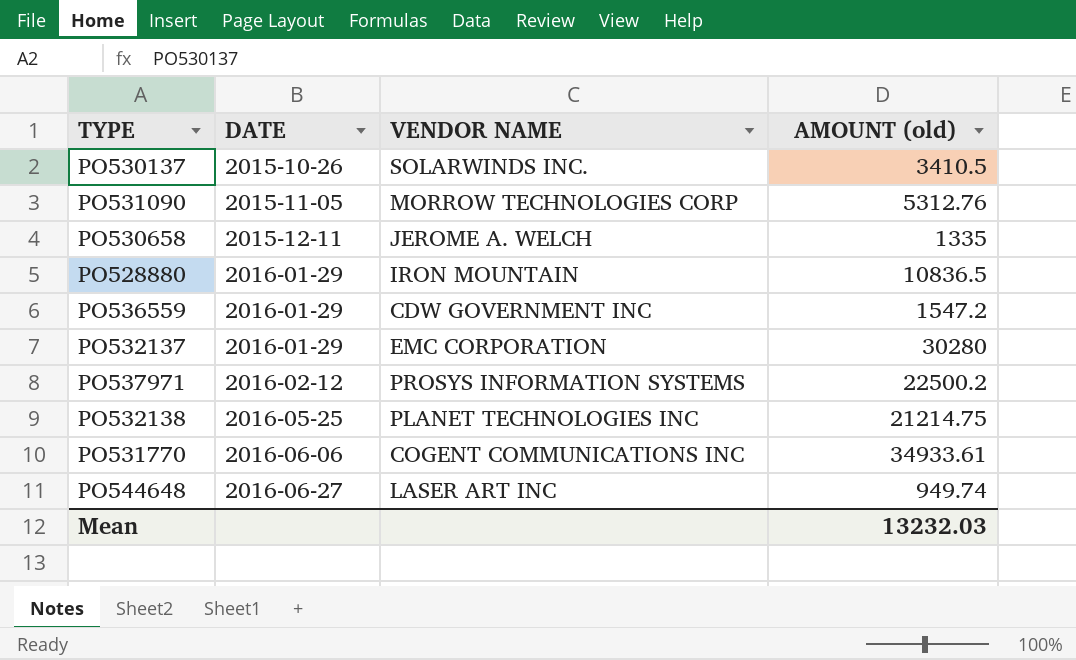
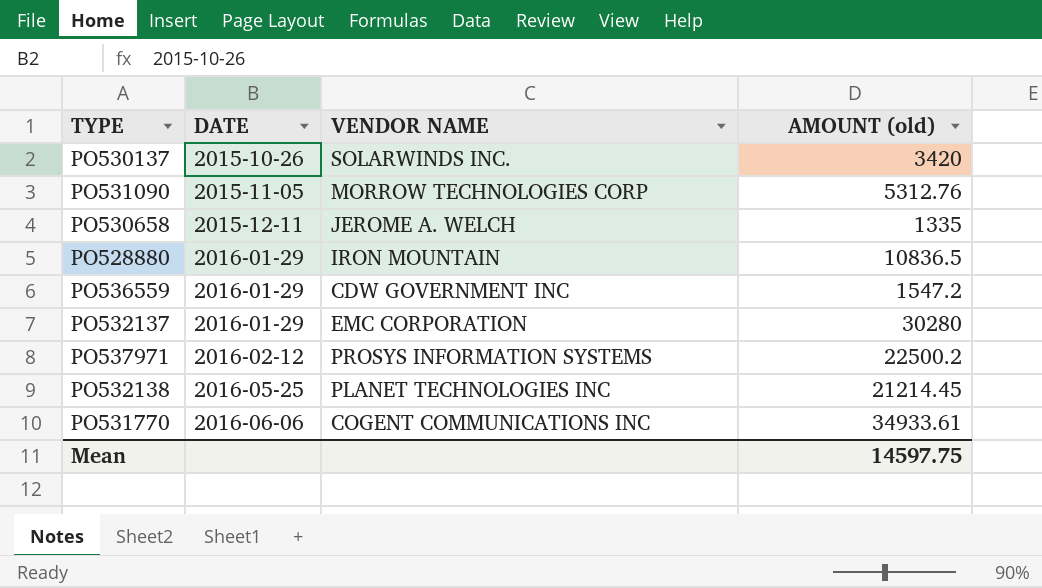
row PO544648: 2016-06-27 | LASER ART INC | 949.74 -> none
PO530137 | AMOUNT (old): 3410.5 -> 3420
PO532138 | AMOUNT (old): 21214.75 -> 21214.45
Mean | AMOUNT (old): 13232.03 -> 14597.75

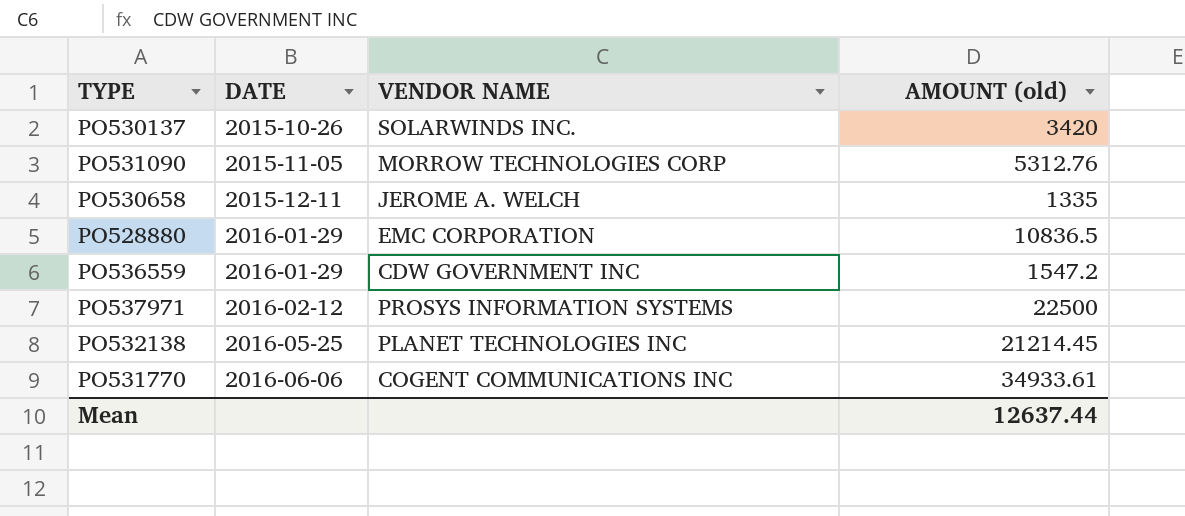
row PO532137: 2016-01-29 | EMC CORPORATION | 30280 -> none
PO528880 | VENDOR NAME: IRON MOUNTAIN -> EMC CORPORATION
PO537971 | AMOUNT (old): 22500.2 -> 22500
Mean | AMOUNT (old): 14597.75 -> 12637.44

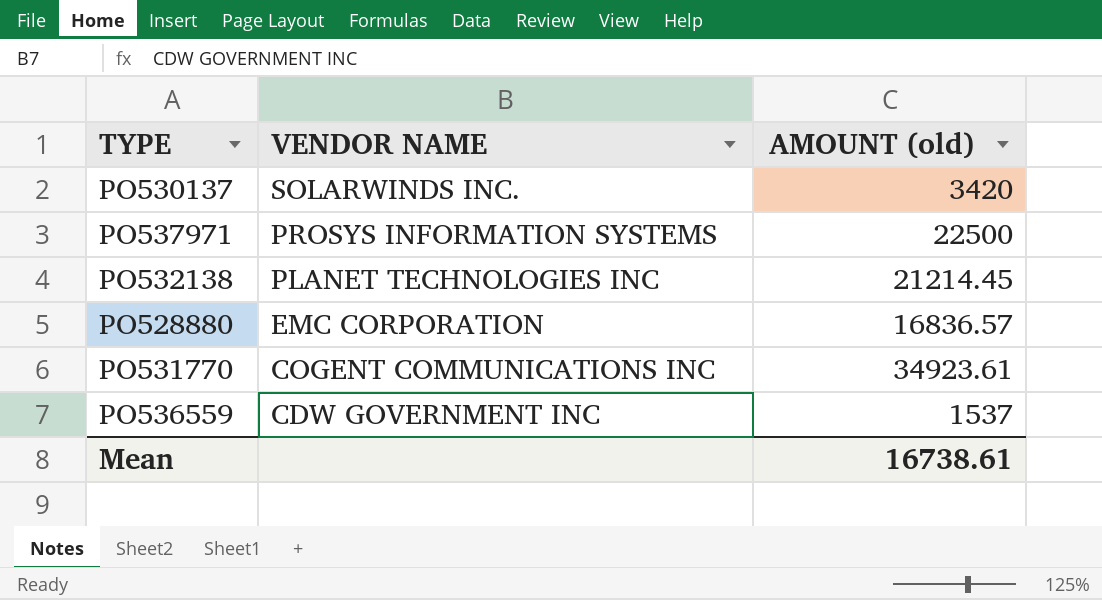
row order: DATE ascending -> VENDOR NAME descending
column DATE | position: 2 -> none
row PO531090: 2015-11-05 | MORROW TECHNOLOGIES CORP | 5312.76 -> none
row PO530658: 2015-12-11 | JEROME A. WELCH | 1335 -> none
PO528880 | AMOUNT (old): 10836.5 -> 16836.57
PO531770 | AMOUNT (old): 34933.61 -> 34923.61
PO536559 | AMOUNT (old): 1547.2 -> 1537
Mean | AMOUNT (old): 12637.44 -> 16738.61

